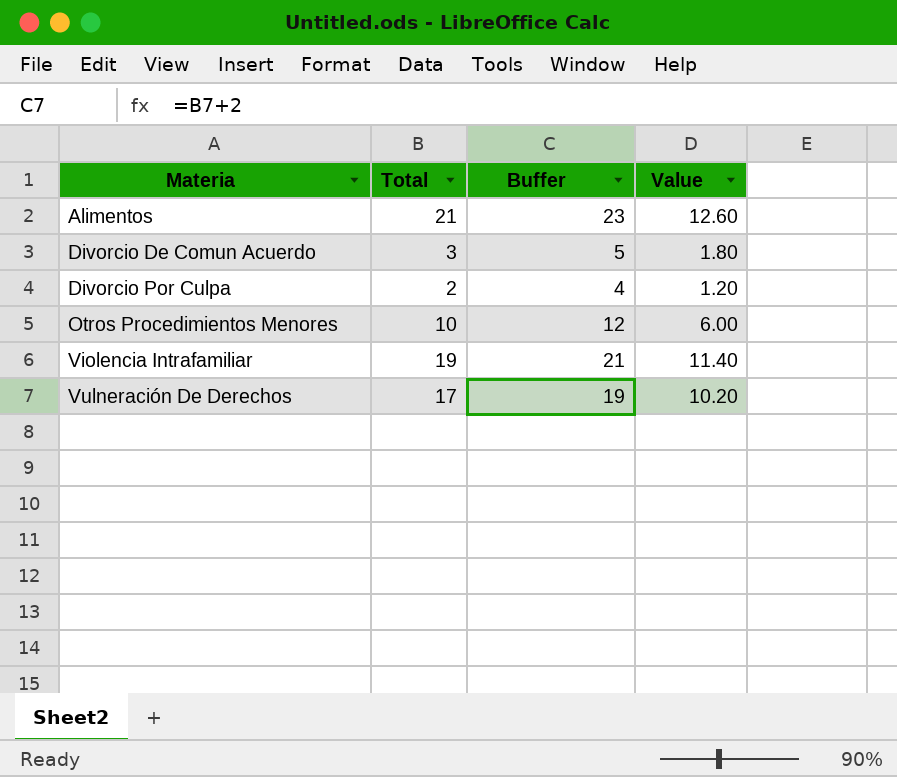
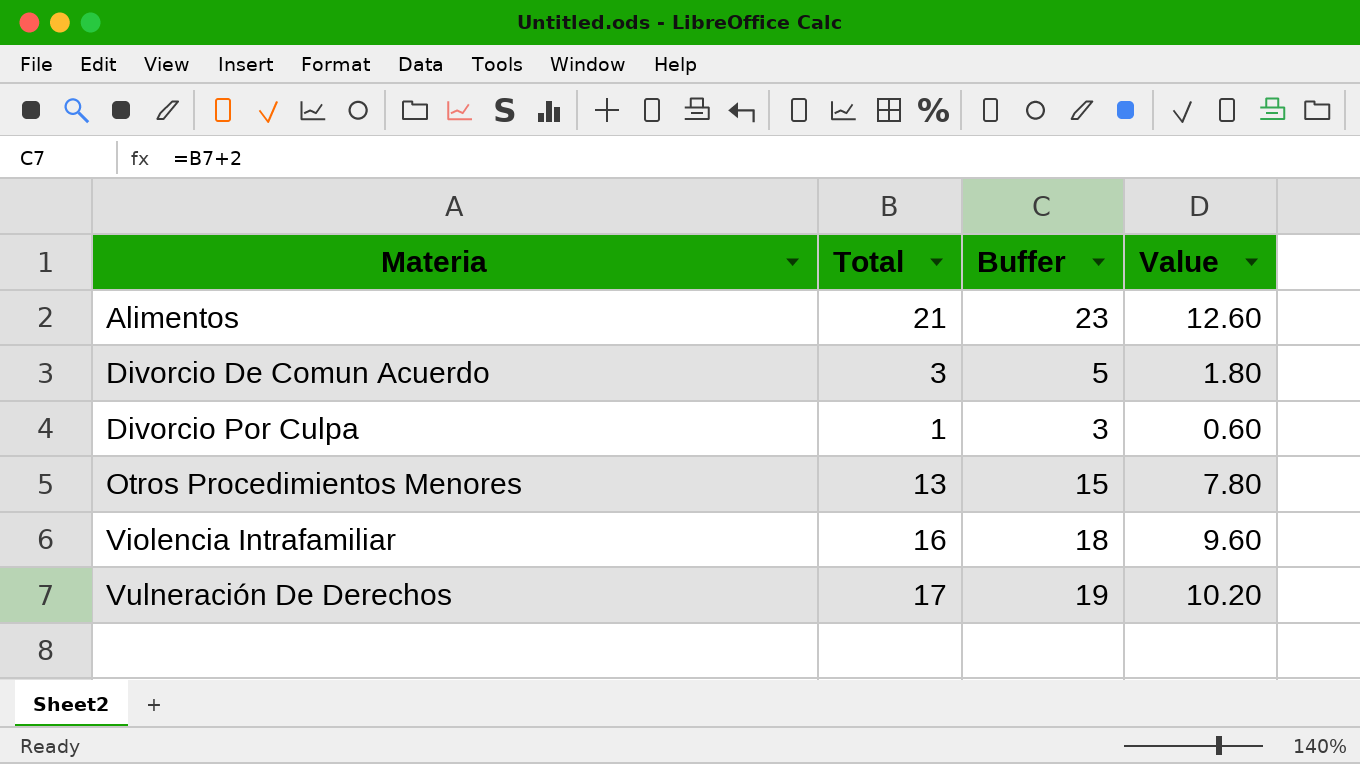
Divorcio Por Culpa | Total: 2 -> 1
Divorcio Por Culpa | Buffer: 4 -> 3
Divorcio Por Culpa | Value: 1.20 -> 0.60
Otros Procedimientos Menores | Total: 10 -> 13
Otros Procedimientos Menores | Buffer: 12 -> 15
Otros Procedimientos Menores | Value: 6.00 -> 7.80
Violencia Intrafamiliar | Total: 19 -> 16
Violencia Intrafamiliar | Buffer: 21 -> 18
Violencia Intrafamiliar | Value: 11.40 -> 9.60

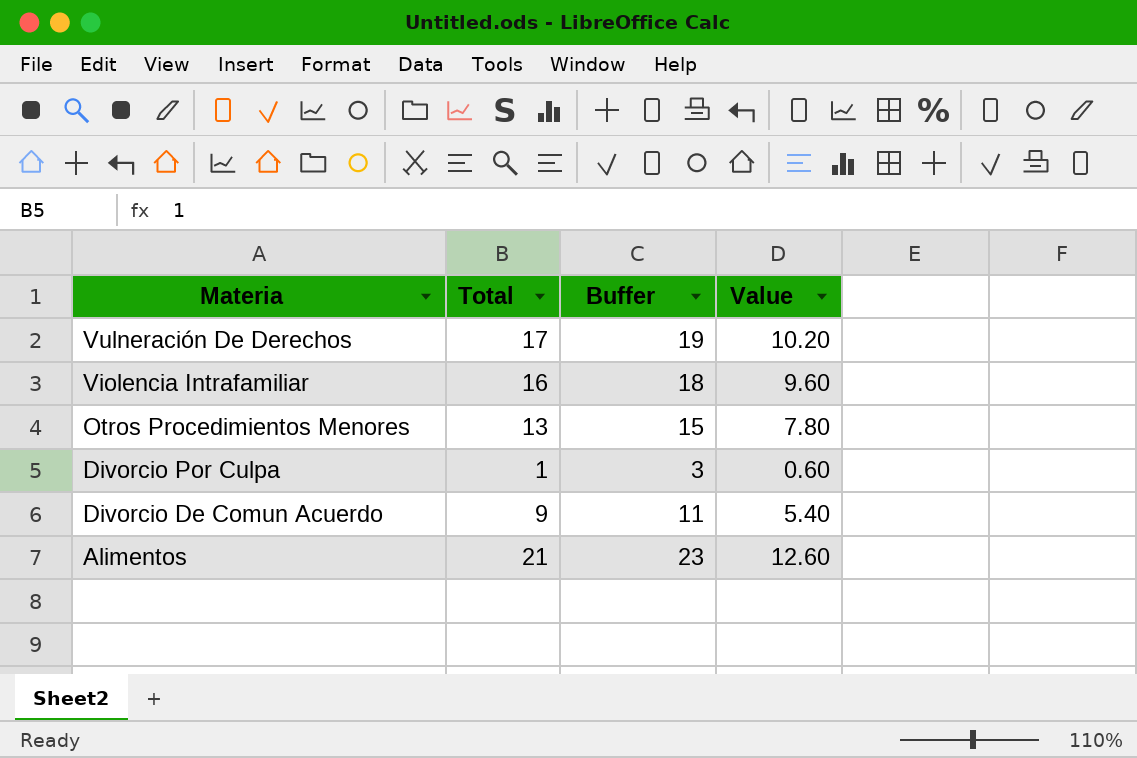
row order: Materia ascending -> Materia descending
Divorcio De Comun Acuerdo | Total: 3 -> 9
Divorcio De Comun Acuerdo | Buffer: 5 -> 11
Divorcio De Comun Acuerdo | Value: 1.80 -> 5.40

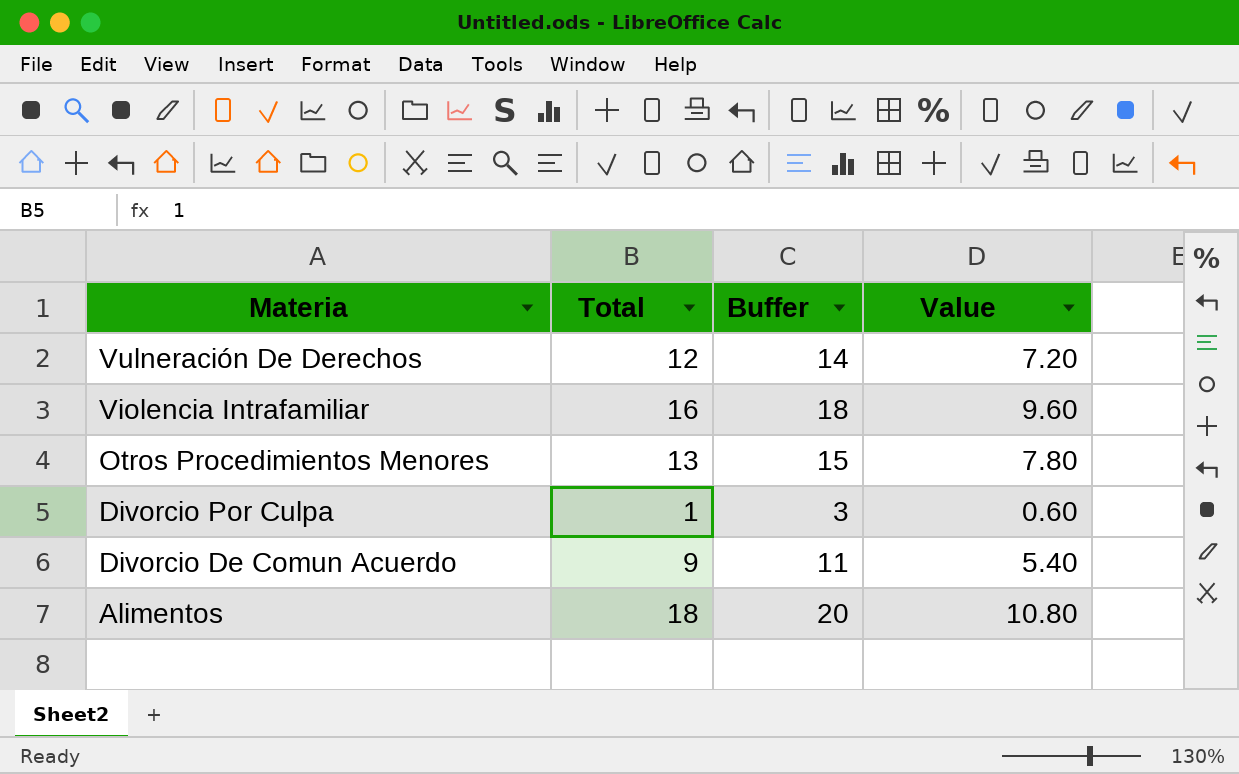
Vulneración De Derechos | Total: 17 -> 12
Vulneración De Derechos | Buffer: 19 -> 14
Vulneración De Derechos | Value: 10.20 -> 7.20
Alimentos | Total: 21 -> 18
Alimentos | Buffer: 23 -> 20
Alimentos | Value: 12.60 -> 10.80

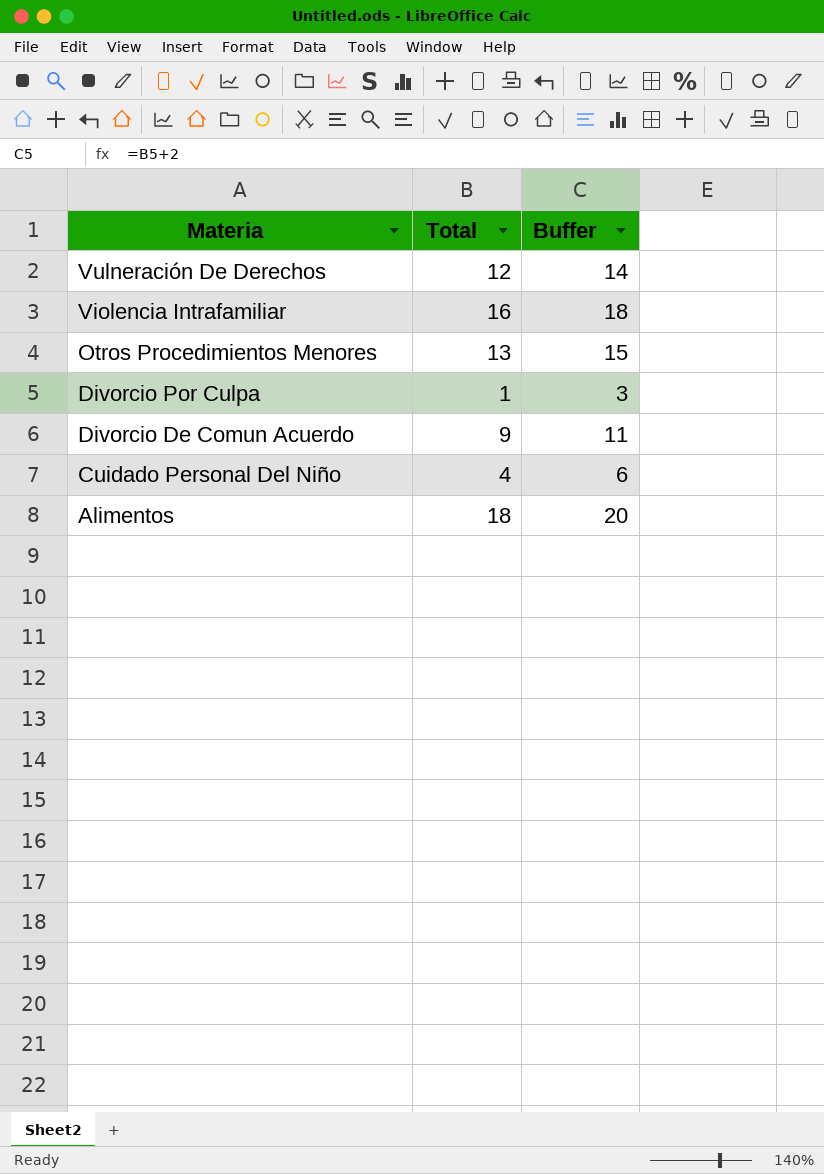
column Value | formula: [Total] * 0.6 -> none
row Cuidado Personal Del Niño: none -> 4 | 6

